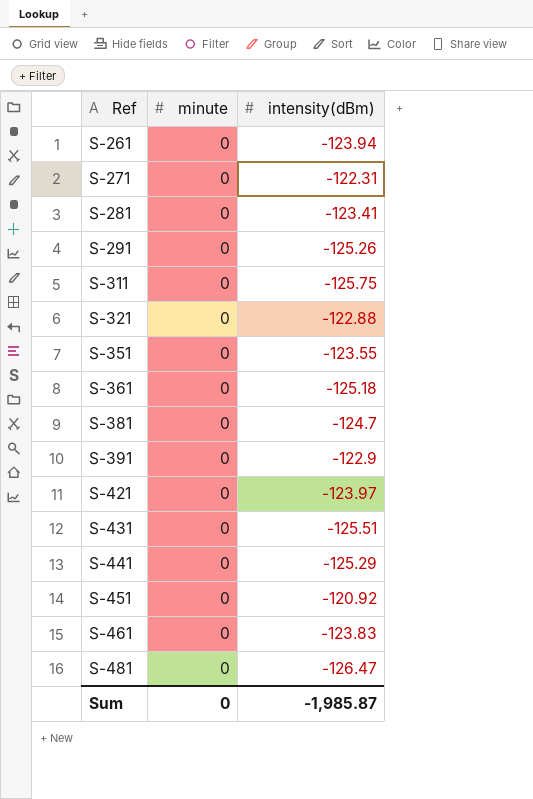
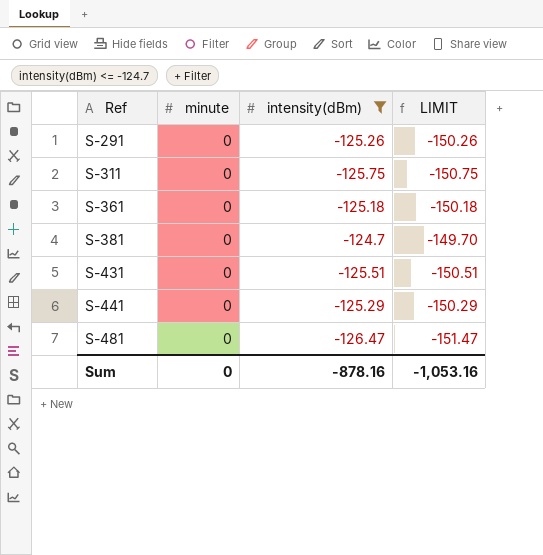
filter: none -> intensity(dBm) <= -124.7
column LIMIT | formula: none -> [intensity(dBm)] - 25
Sum | intensity(dBm): -1,985.87 -> -878.16

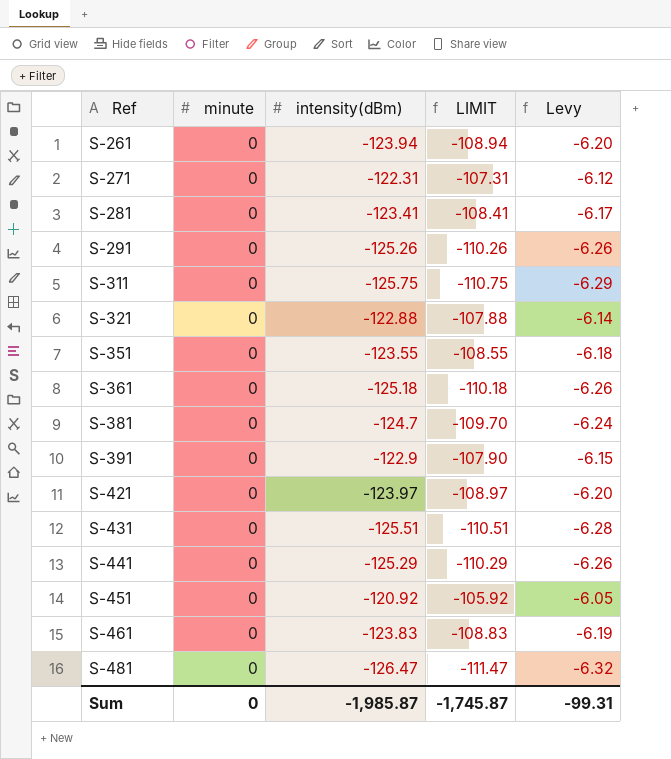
filter: intensity(dBm) <= -124.7 -> none
column LIMIT | formula: [intensity(dBm)] - 25 -> [intensity(dBm)] + 15
column Levy | formula: none -> [intensity(dBm)] * 0.05
Sum | intensity(dBm): -878.16 -> -1,985.87
Sum | LIMIT: -1,053.16 -> -1,745.87

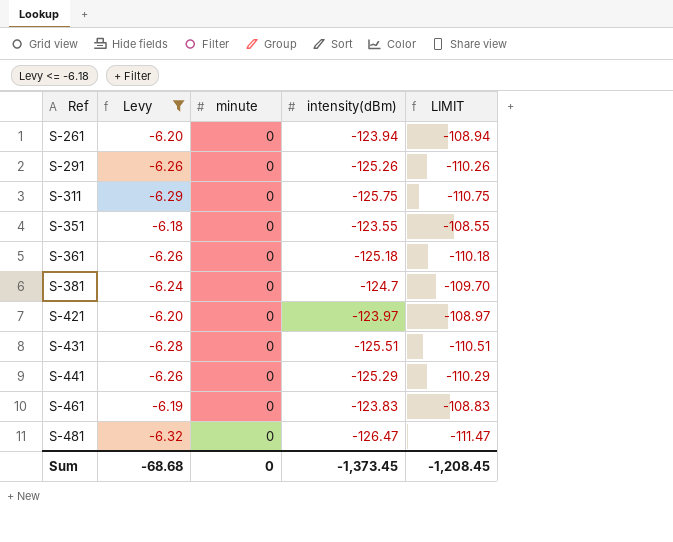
filter: none -> Levy <= -6.18
column Levy | position: 5 -> 2
Sum | Levy: -99.31 -> -68.68
Sum | intensity(dBm): -1,985.87 -> -1,373.45
Sum | LIMIT: -1,745.87 -> -1,208.45

